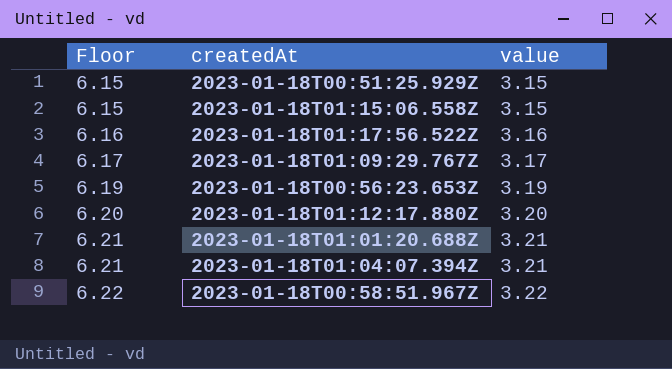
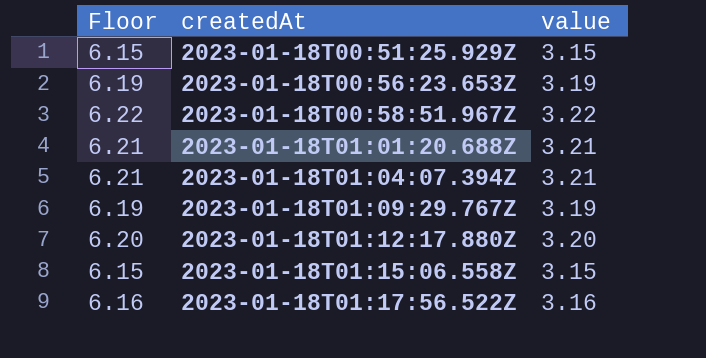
row order: Floor ascending -> createdAt ascending
2023-01-18T01:09:29.767Z | Floor: 6.17 -> 6.19
2023-01-18T01:09:29.767Z | value: 3.17 -> 3.19

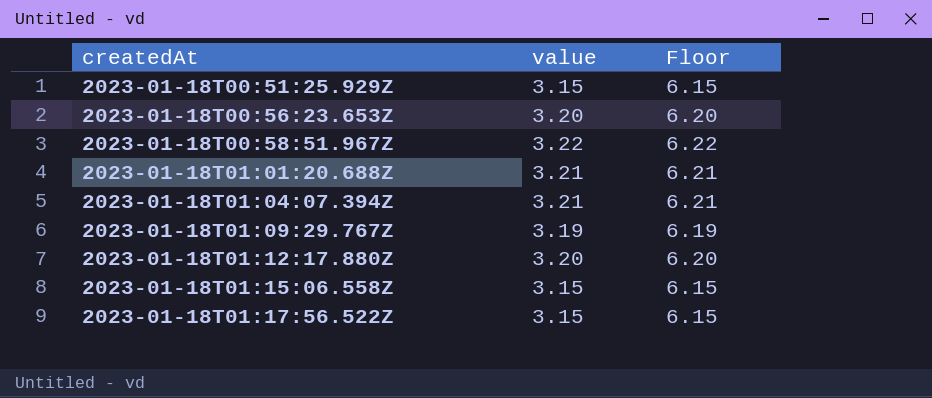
column Floor | position: 1 -> 3
2023-01-18T00:56:23.653Z | value: 3.19 -> 3.20
2023-01-18T00:56:23.653Z | Floor: 6.19 -> 6.20
2023-01-18T01:17:56.522Z | value: 3.16 -> 3.15
2023-01-18T01:17:56.522Z | Floor: 6.16 -> 6.15

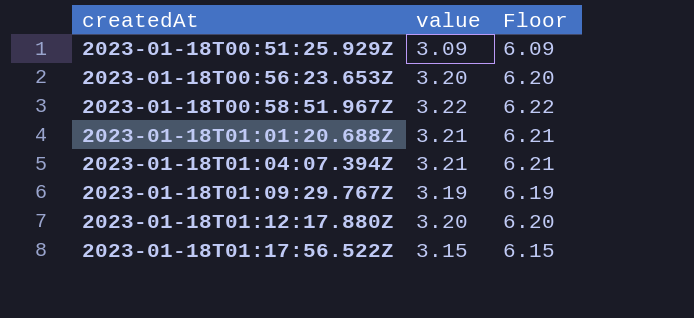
row 2023-01-18T01:15:06.558Z: 3.15 | 6.15 -> none
2023-01-18T00:51:25.929Z | value: 3.15 -> 3.09
2023-01-18T00:51:25.929Z | Floor: 6.15 -> 6.09

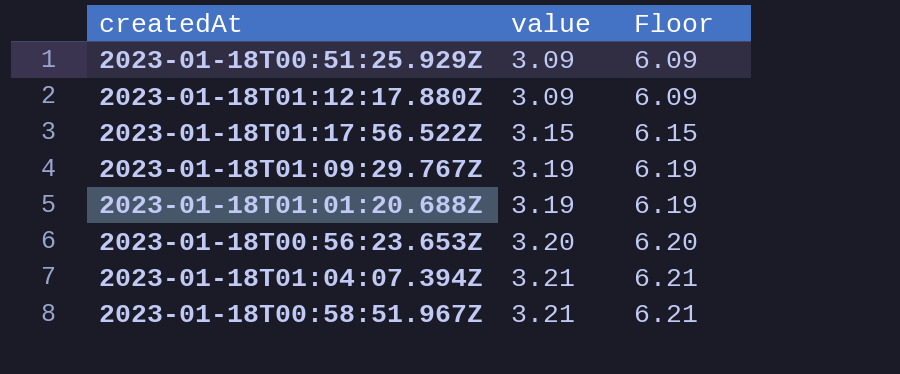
row order: createdAt ascending -> value ascending
2023-01-18T01:12:17.880Z | value: 3.20 -> 3.09
2023-01-18T01:12:17.880Z | Floor: 6.20 -> 6.09
2023-01-18T01:01:20.688Z | value: 3.21 -> 3.19
2023-01-18T01:01:20.688Z | Floor: 6.21 -> 6.19
2023-01-18T00:58:51.967Z | value: 3.22 -> 3.21
2023-01-18T00:58:51.967Z | Floor: 6.22 -> 6.21

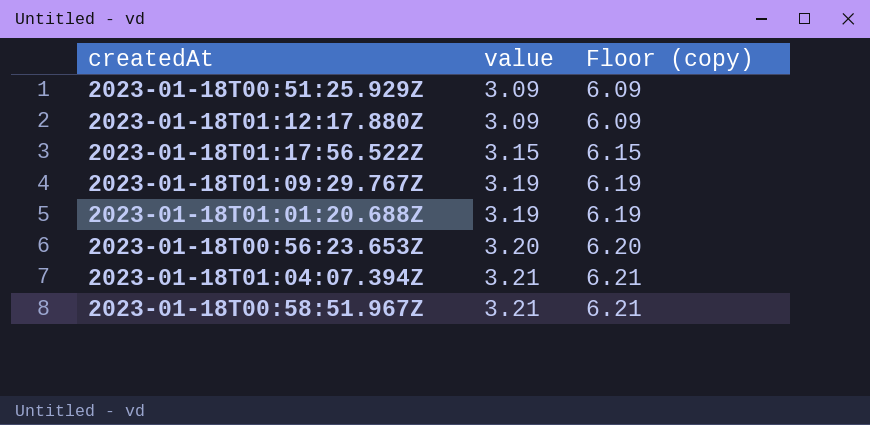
column name: Floor -> Floor (copy)

